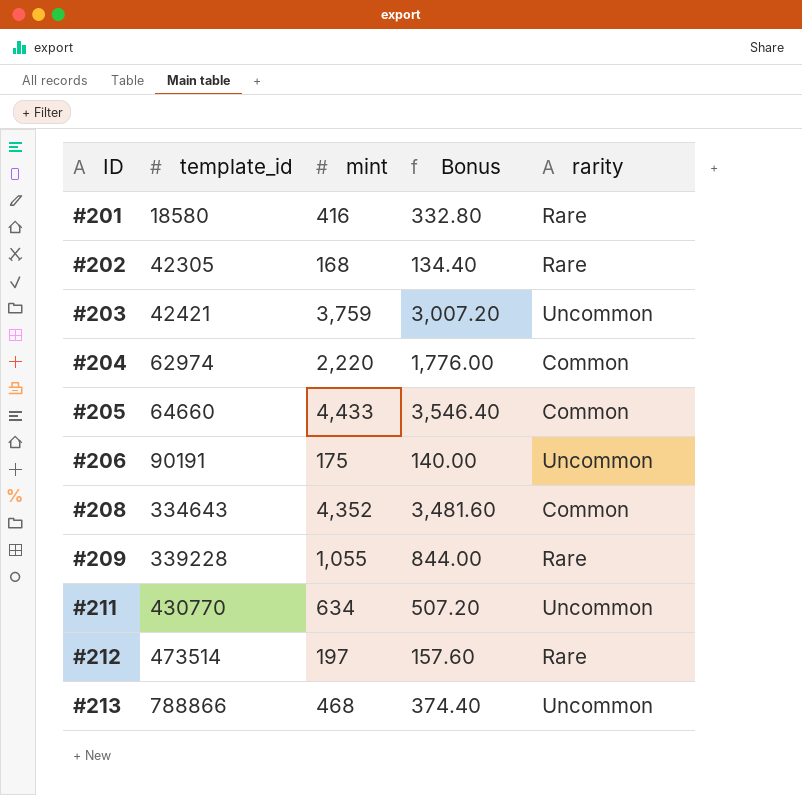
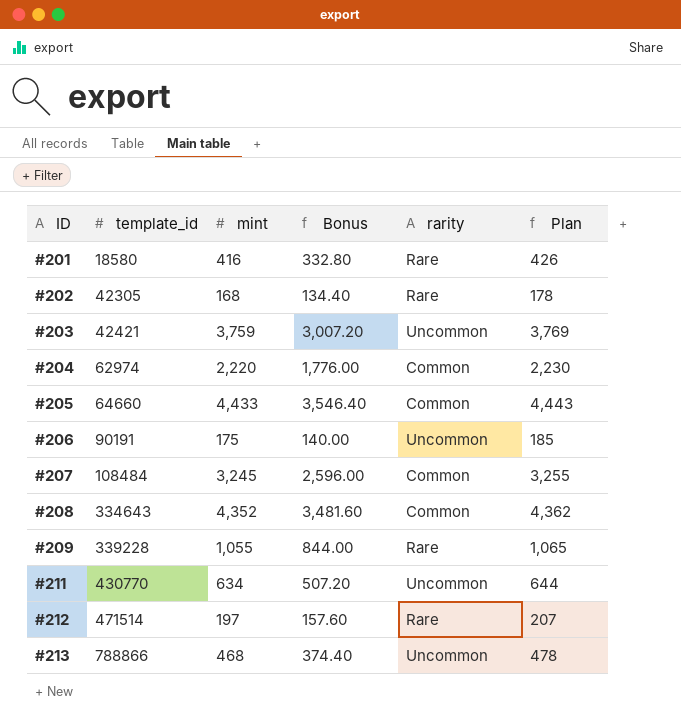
column Plan | formula: none -> [mint] + 10
row #207: none -> 108484 | 3,245 | 2,596.00 | Common | 3,255
#212 | template_id: 473514 -> 471514

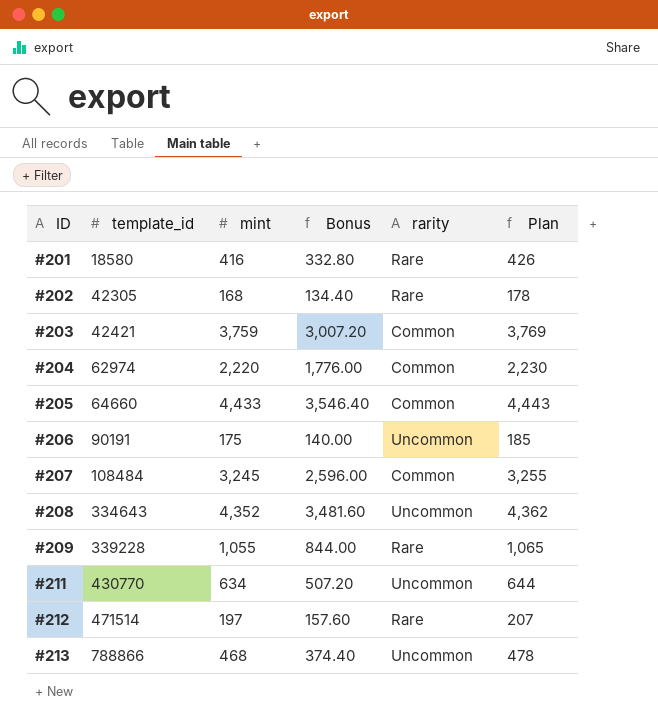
#203 | rarity: Uncommon -> Common
#208 | rarity: Common -> Uncommon

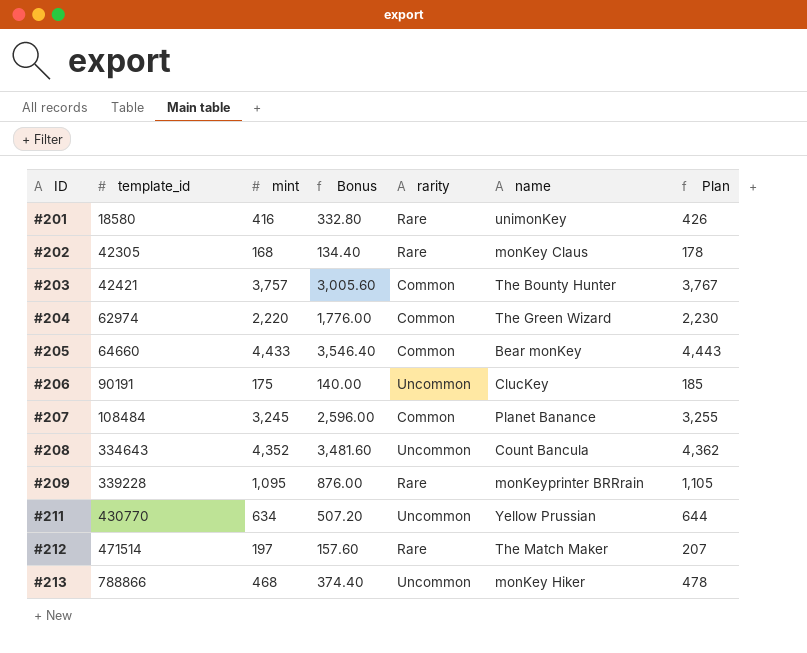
column name | position: none -> 6
#203 | mint: 3,759 -> 3,757
#203 | Bonus: 3,007.20 -> 3,005.60
#203 | Plan: 3,769 -> 3,767
#209 | mint: 1,055 -> 1,095
#209 | Bonus: 844.00 -> 876.00
#209 | Plan: 1,065 -> 1,105

